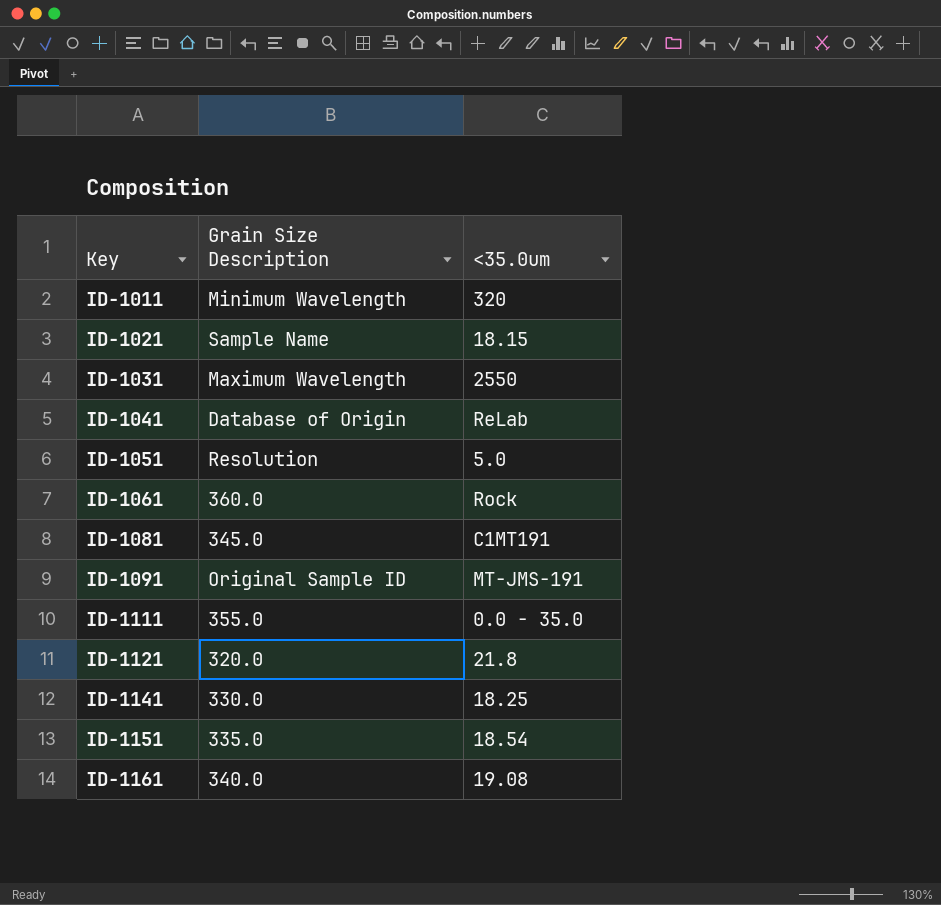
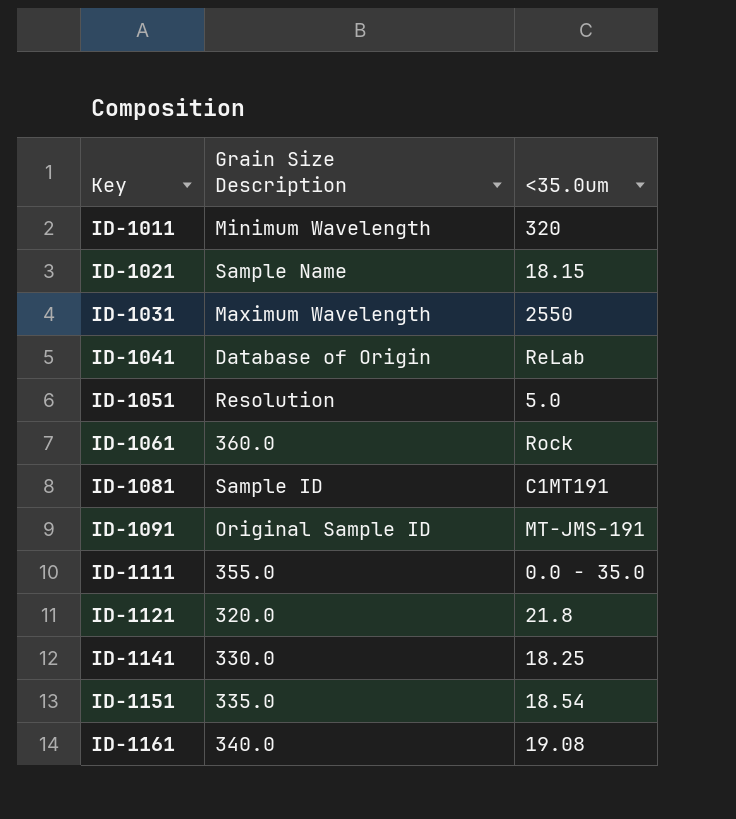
ID-1081 | Grain Size Description: 345.0 -> Sample ID

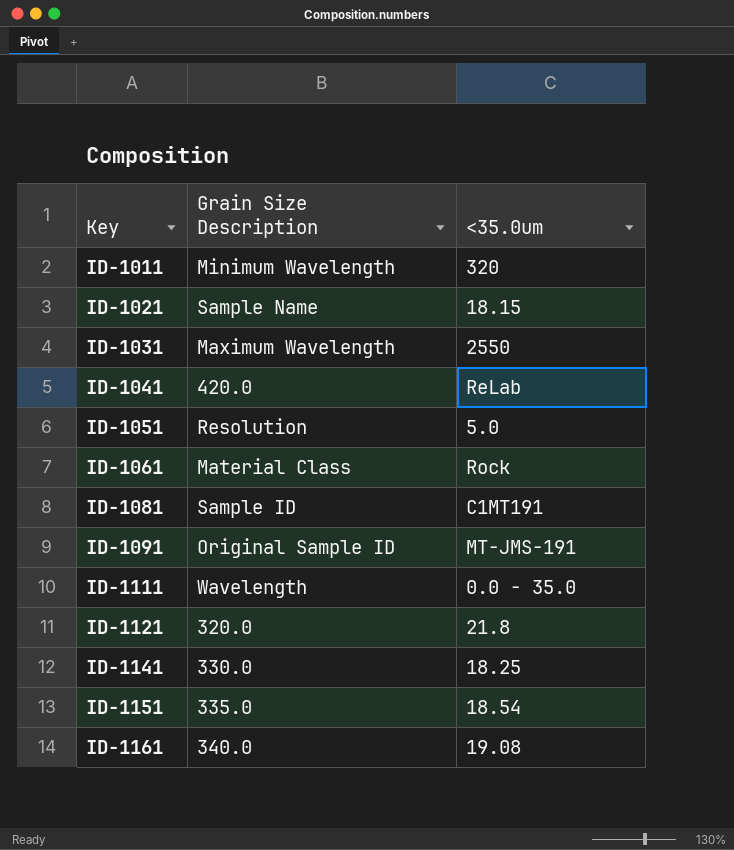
ID-1041 | Grain Size Description: Database of Origin -> 420.0
ID-1061 | Grain Size Description: 360.0 -> Material Class
ID-1111 | Grain Size Description: 355.0 -> Wavelength

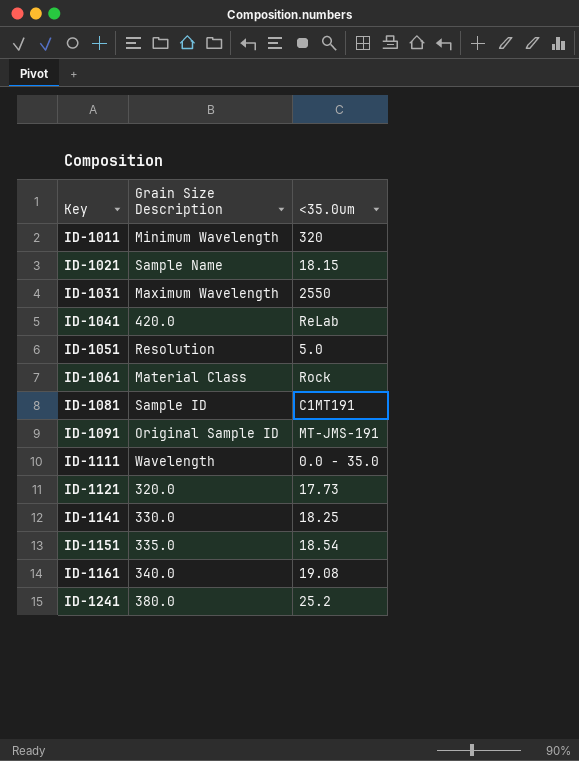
ID-1121 | <35.0um: 21.8 -> 17.73
row ID-1241: none -> 380.0 | 25.2

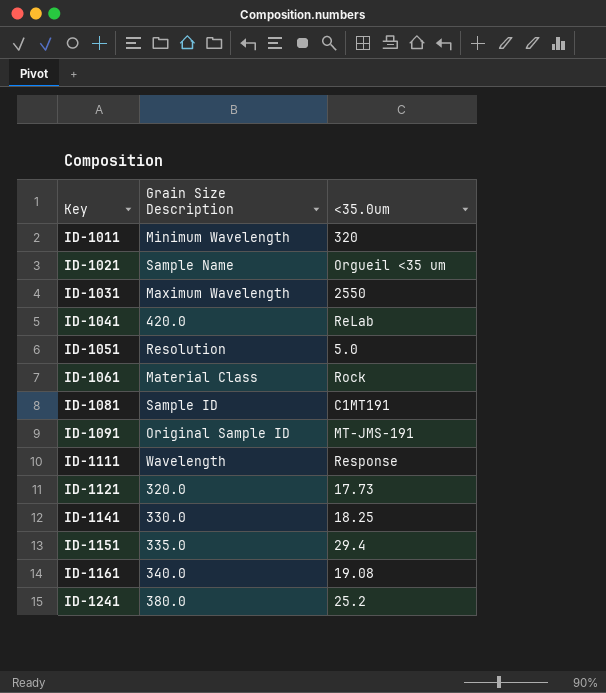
ID-1021 | <35.0um: 18.15 -> Orgueil <35 um
ID-1111 | <35.0um: 0.0 - 35.0 -> Response
ID-1151 | <35.0um: 18.54 -> 29.4

